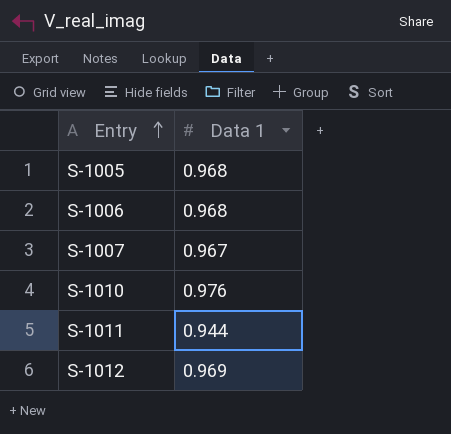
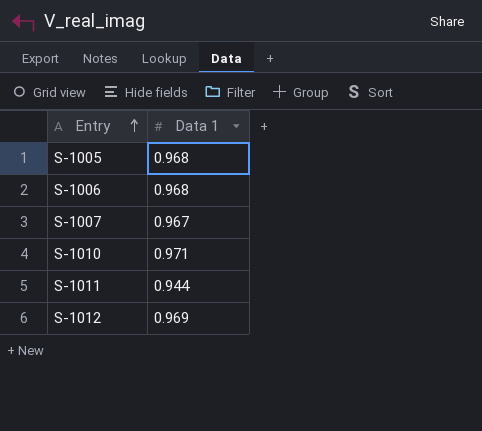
S-1010 | Data 1: 0.976 -> 0.971

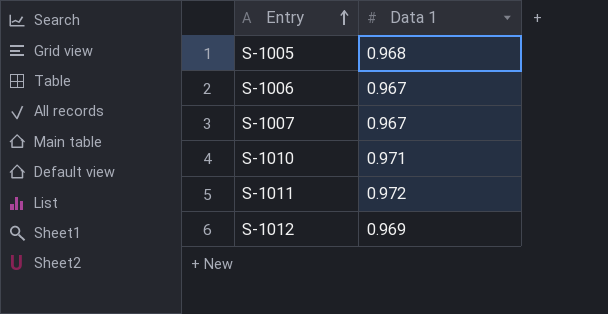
S-1006 | Data 1: 0.968 -> 0.967
S-1011 | Data 1: 0.944 -> 0.972

